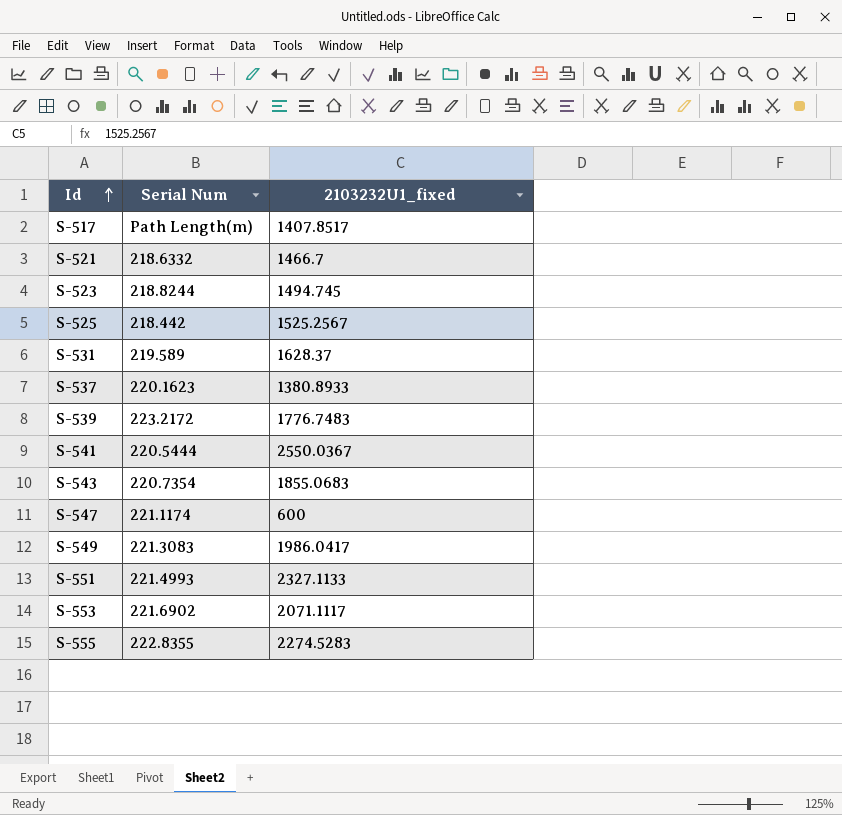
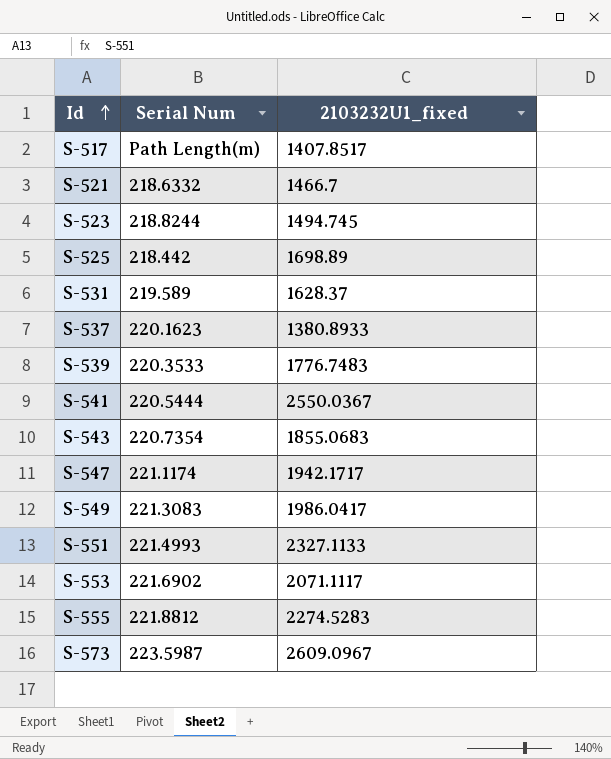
S-525 | 2103232U1_fixed: 1525.2567 -> 1698.89
S-539 | Serial Num: 223.2172 -> 220.3533
S-547 | 2103232U1_fixed: 600 -> 1942.1717
S-555 | Serial Num: 222.8355 -> 221.8812
row S-573: none -> 223.5987 | 2609.0967

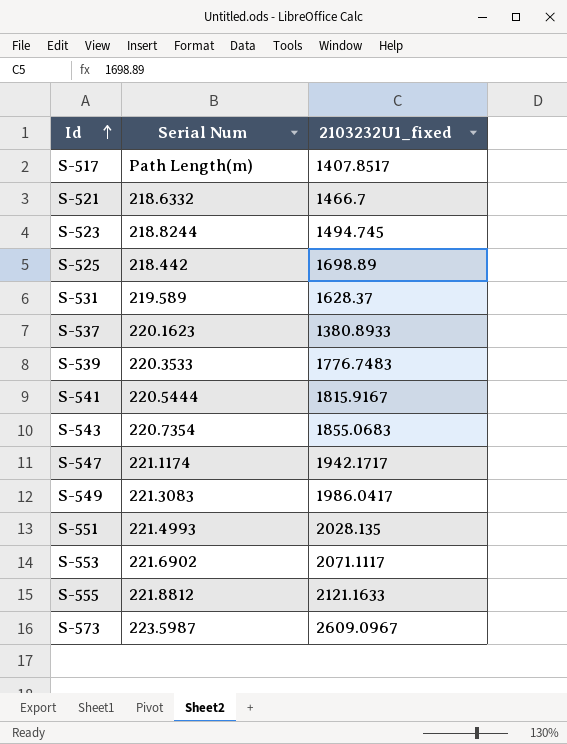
S-541 | 2103232U1_fixed: 2550.0367 -> 1815.9167
S-551 | 2103232U1_fixed: 2327.1133 -> 2028.135
S-555 | 2103232U1_fixed: 2274.5283 -> 2121.1633

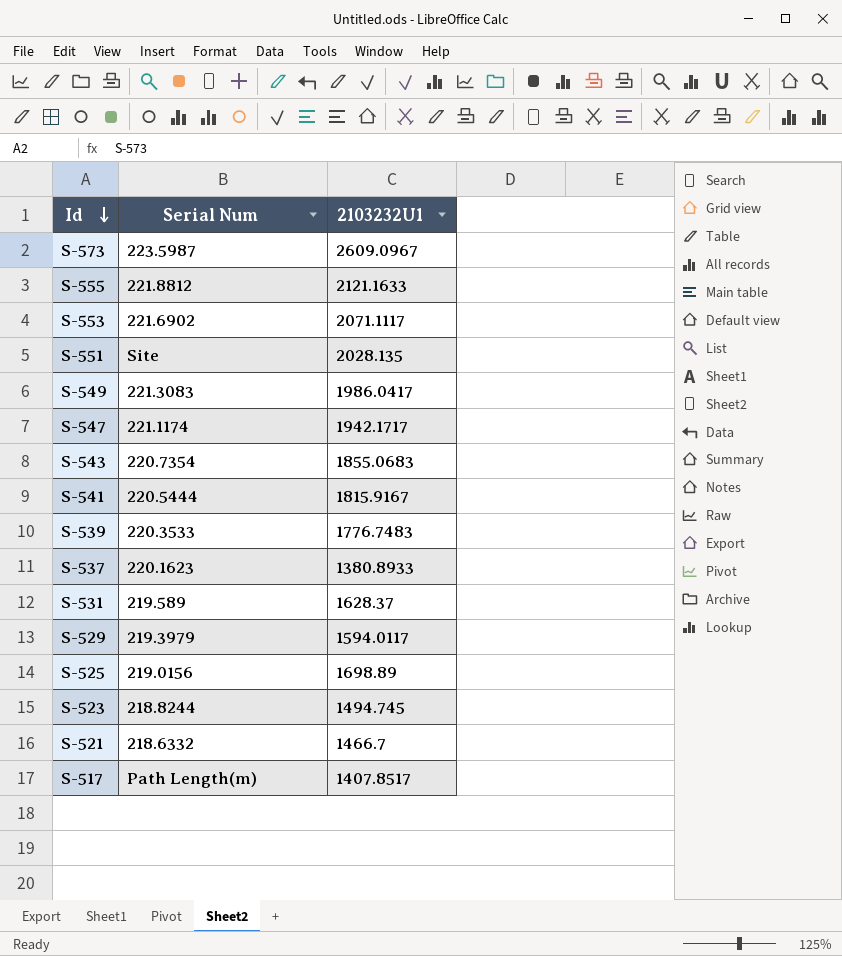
row order: Id ascending -> Id descending
column name: 2103232U1_fixed -> 2103232U1
S-551 | Serial Num: 221.4993 -> Site
row S-529: none -> 219.3979 | 1594.0117
S-525 | Serial Num: 218.442 -> 219.0156

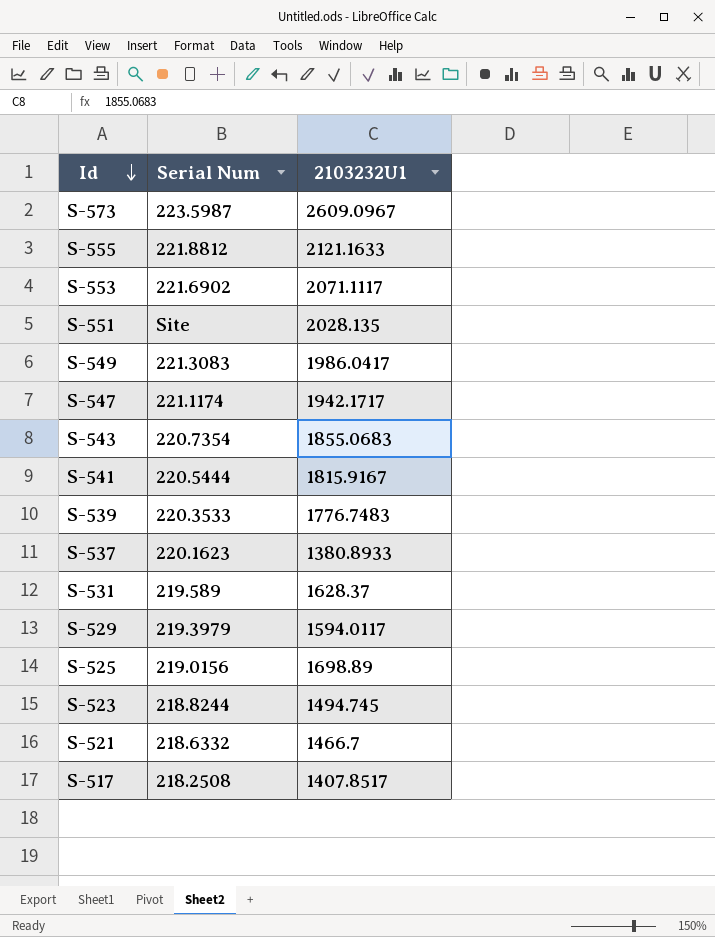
S-517 | Serial Num: Path Length(m) -> 218.2508

